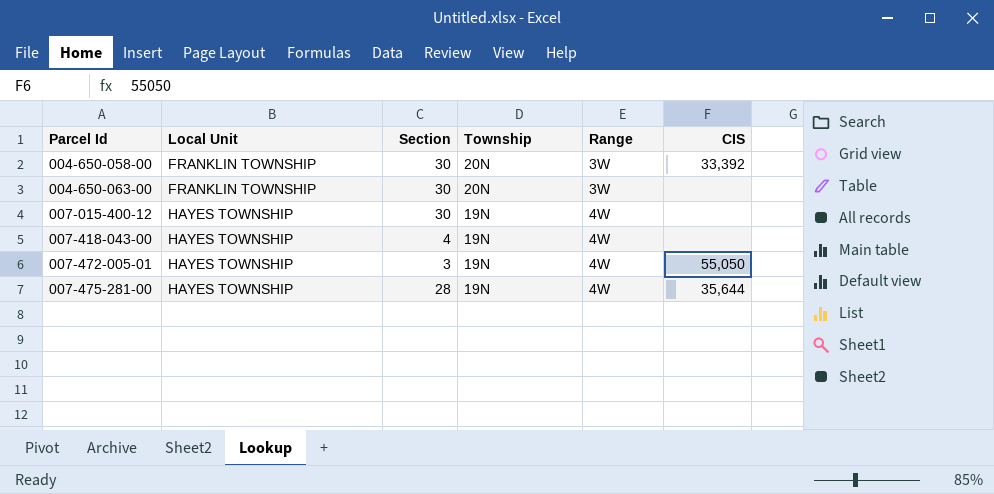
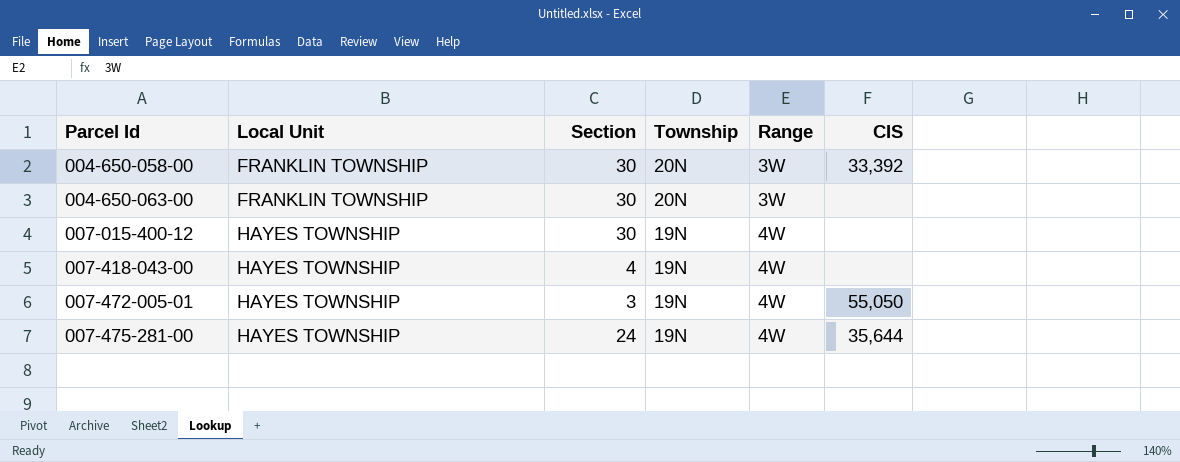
007-475-281-00 | Section: 28 -> 24

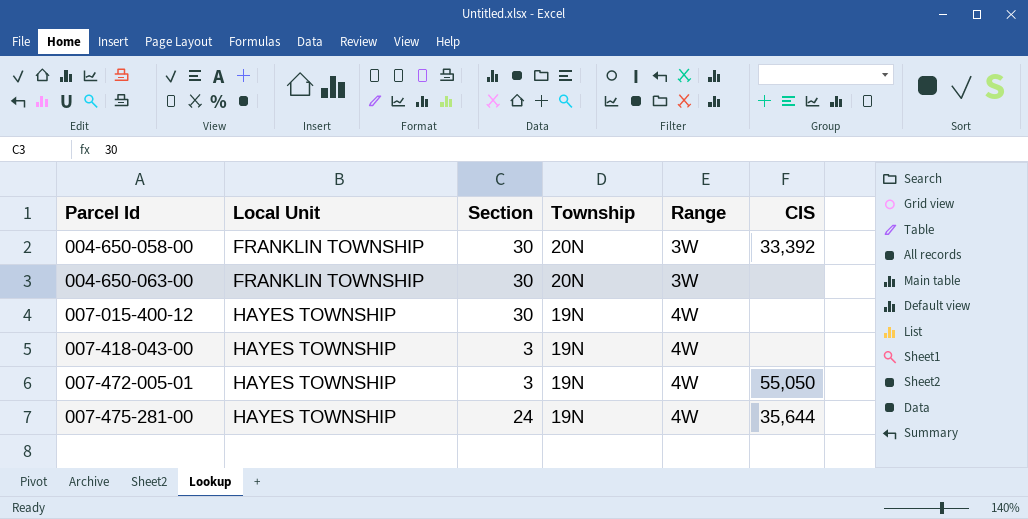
007-418-043-00 | Section: 4 -> 3

